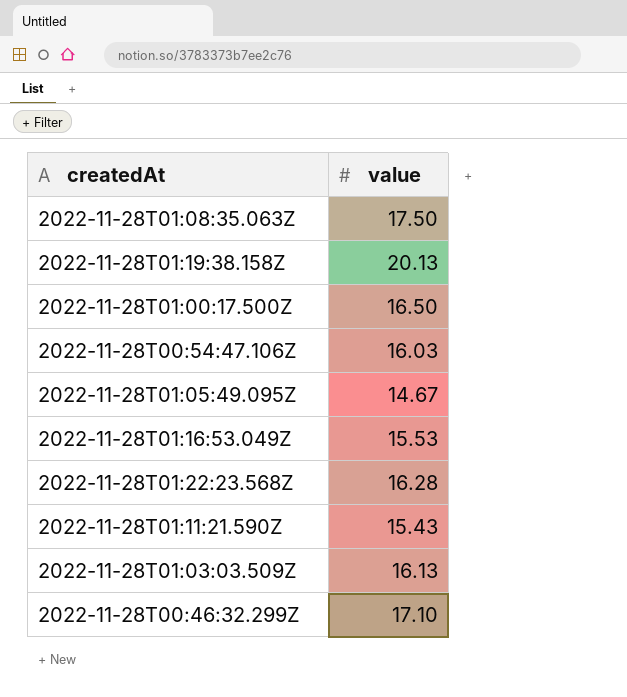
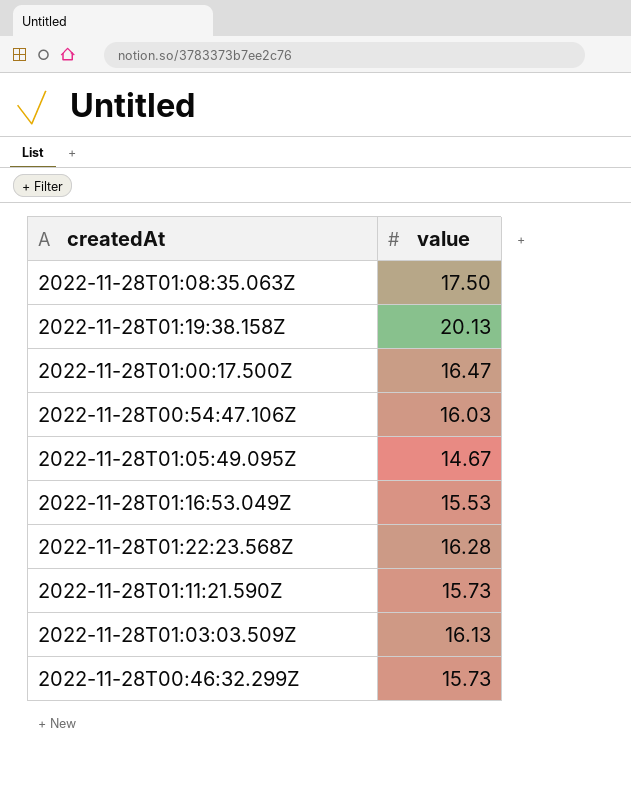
2022-11-28T01:00:17.500Z | value: 16.50 -> 16.47
2022-11-28T01:11:21.590Z | value: 15.43 -> 15.73
2022-11-28T00:46:32.299Z | value: 17.10 -> 15.73

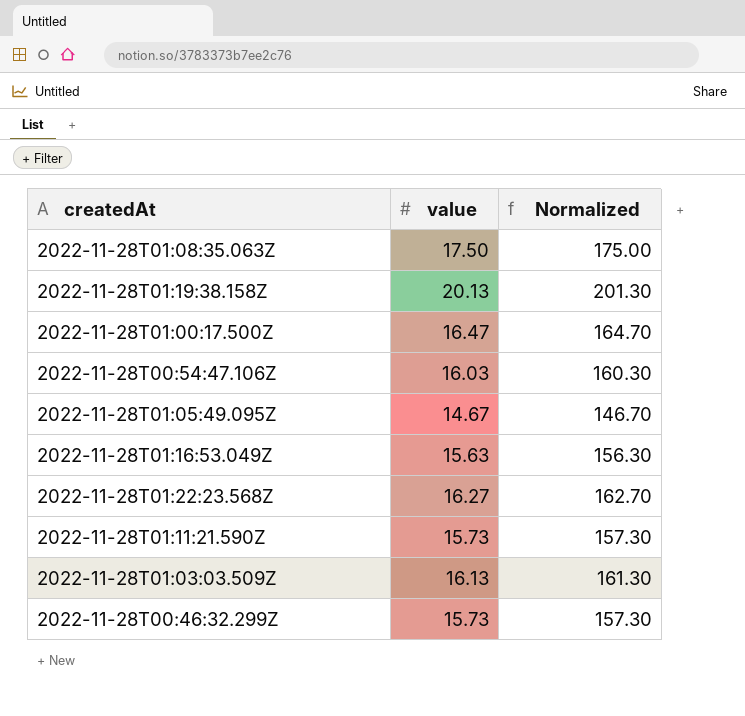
column Normalized | formula: none -> [value] * 10
2022-11-28T01:16:53.049Z | value: 15.53 -> 15.63
2022-11-28T01:22:23.568Z | value: 16.28 -> 16.27

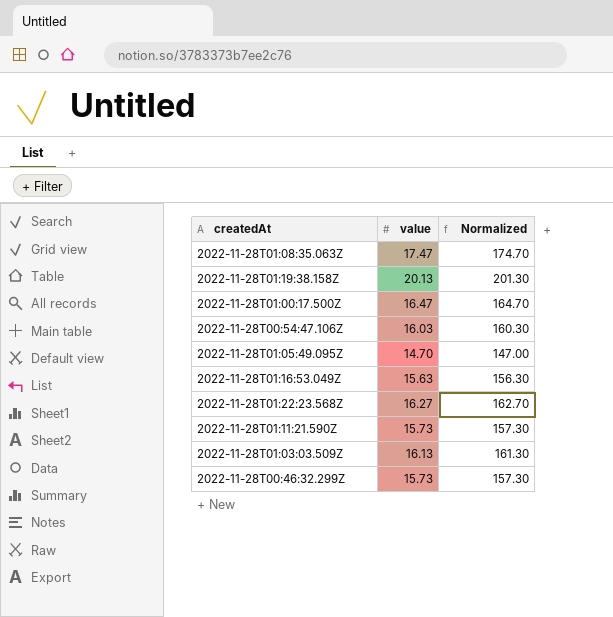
2022-11-28T01:08:35.063Z | value: 17.50 -> 17.47
2022-11-28T01:08:35.063Z | Normalized: 175.00 -> 174.70
2022-11-28T01:05:49.095Z | value: 14.67 -> 14.70
2022-11-28T01:05:49.095Z | Normalized: 146.70 -> 147.00

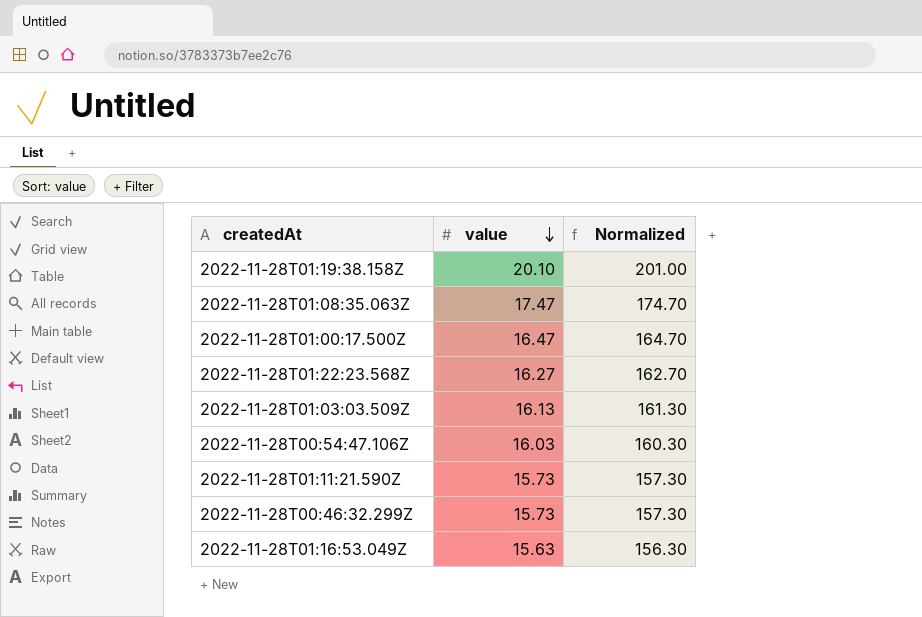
row order: none -> value descending
row 2022-11-28T01:05:49.095Z: 14.70 | 147.00 -> none
2022-11-28T01:19:38.158Z | value: 20.13 -> 20.10
2022-11-28T01:19:38.158Z | Normalized: 201.30 -> 201.00

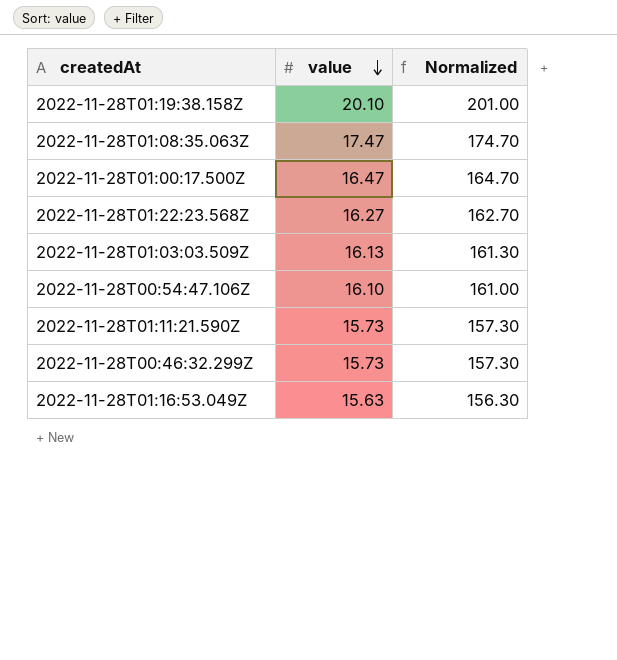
2022-11-28T00:54:47.106Z | value: 16.03 -> 16.10
2022-11-28T00:54:47.106Z | Normalized: 160.30 -> 161.00

